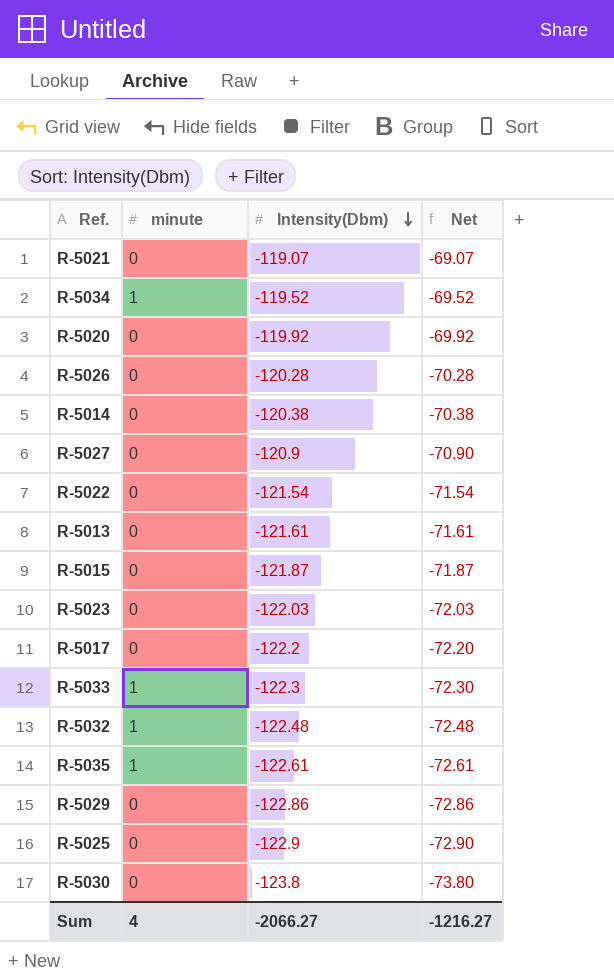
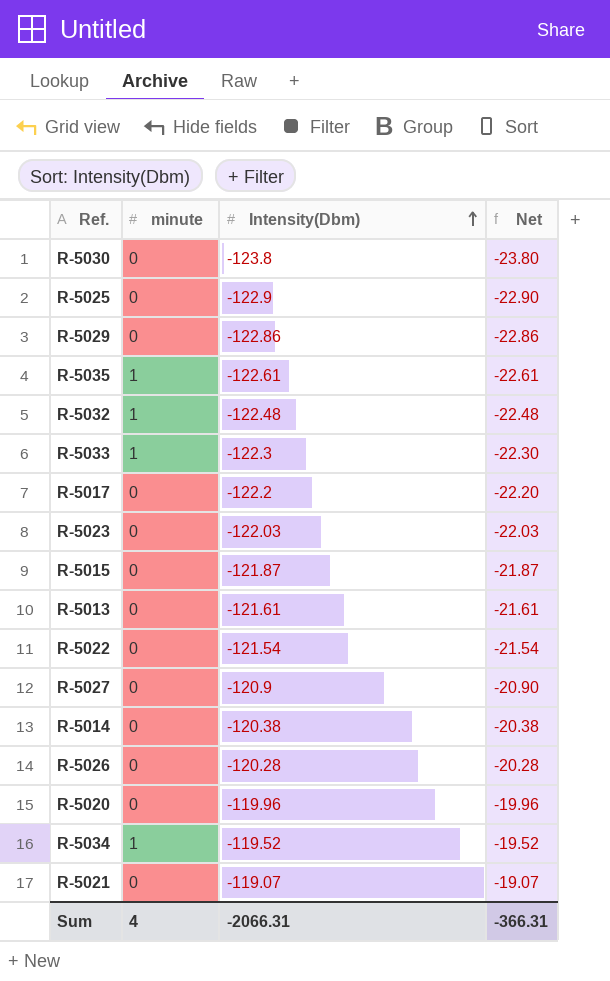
row order: Intensity(Dbm) descending -> Intensity(Dbm) ascending
column Net | formula: [Intensity(Dbm)] + 50 -> [Intensity(Dbm)] + 100
R-5020 | Intensity(Dbm): -119.92 -> -119.96
Sum | Intensity(Dbm): -2066.27 -> -2066.31
Sum | Net: -1216.27 -> -366.31

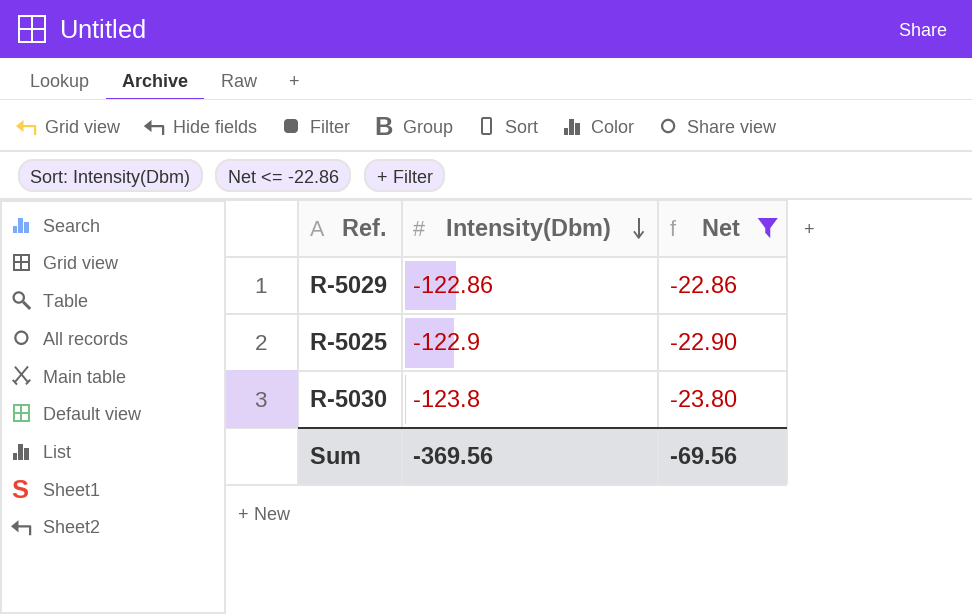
filter: none -> Net <= -22.86
row order: Intensity(Dbm) ascending -> Intensity(Dbm) descending
column minute | position: 2 -> none
Sum | Intensity(Dbm): -2066.31 -> -369.56
Sum | Net: -366.31 -> -69.56

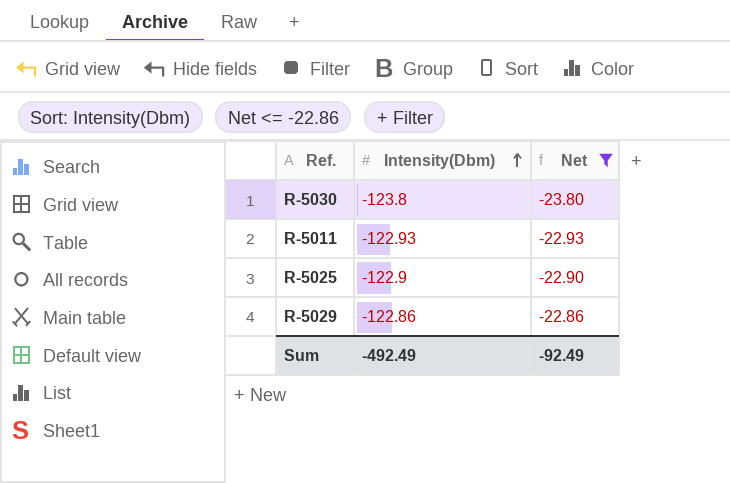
row order: Intensity(Dbm) descending -> Intensity(Dbm) ascending
row R-5011: none -> -122.93 | -22.93
Sum | Intensity(Dbm): -369.56 -> -492.49
Sum | Net: -69.56 -> -92.49

